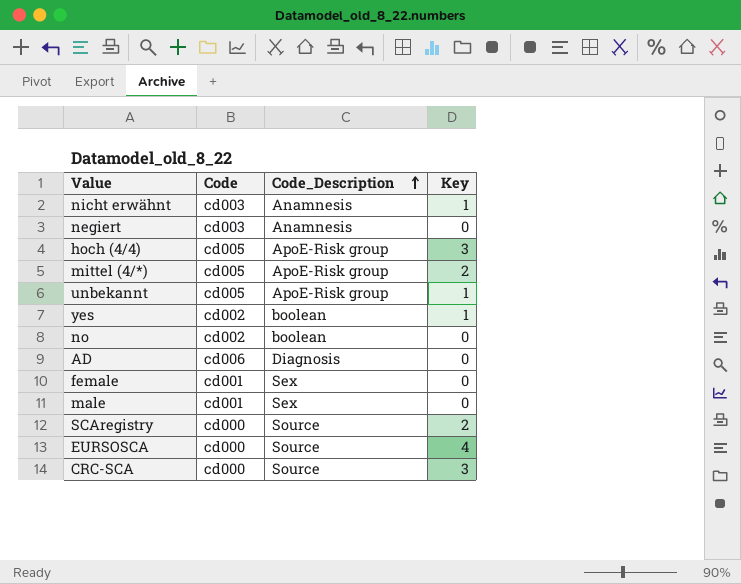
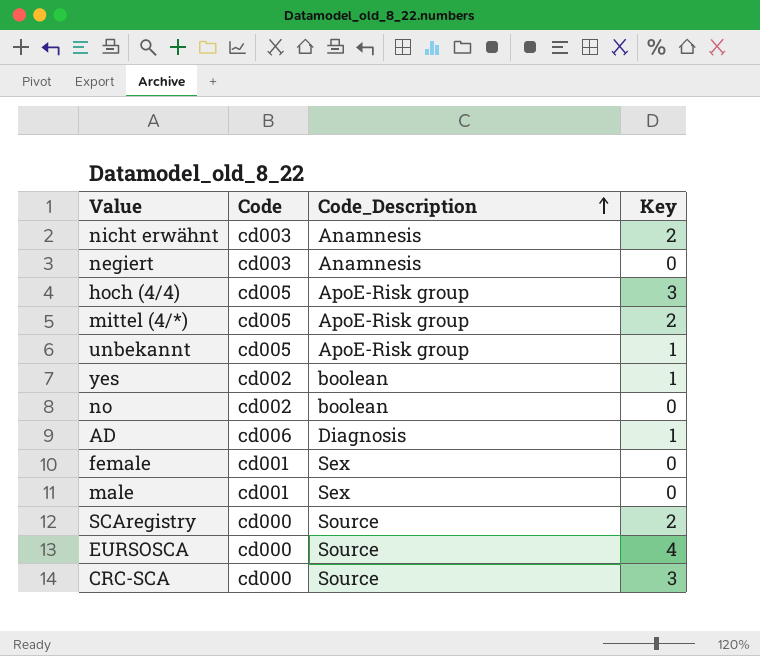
nicht erwähnt | Key: 1 -> 2
AD | Key: 0 -> 1

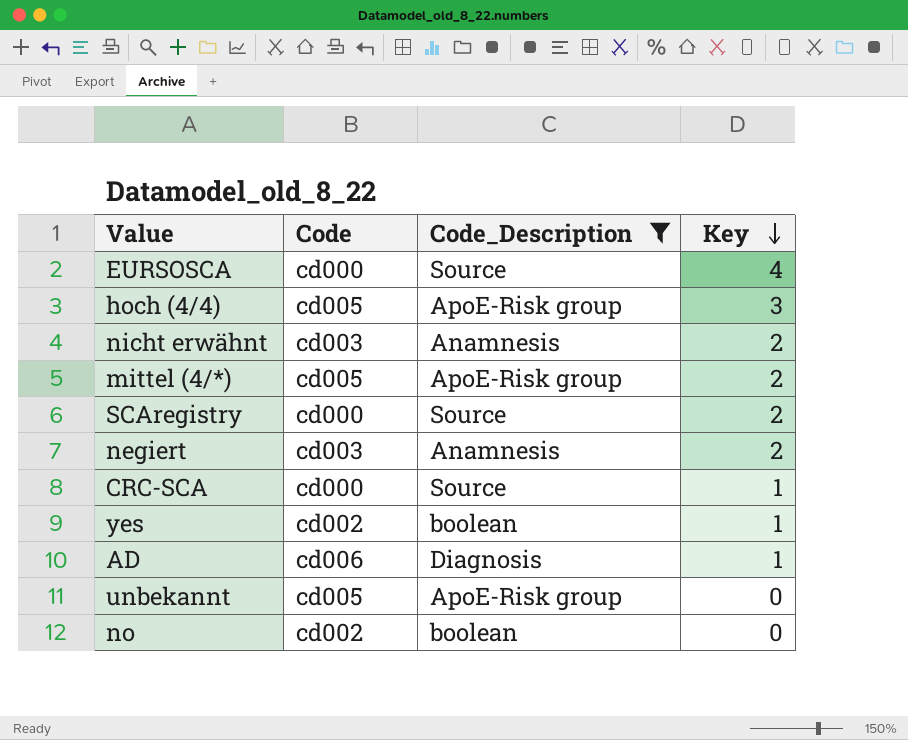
filter: none -> Code_Description != Sex
row order: Code_Description ascending -> Key descending
negiert | Key: 0 -> 2
CRC-SCA | Key: 3 -> 1
unbekannt | Key: 1 -> 0

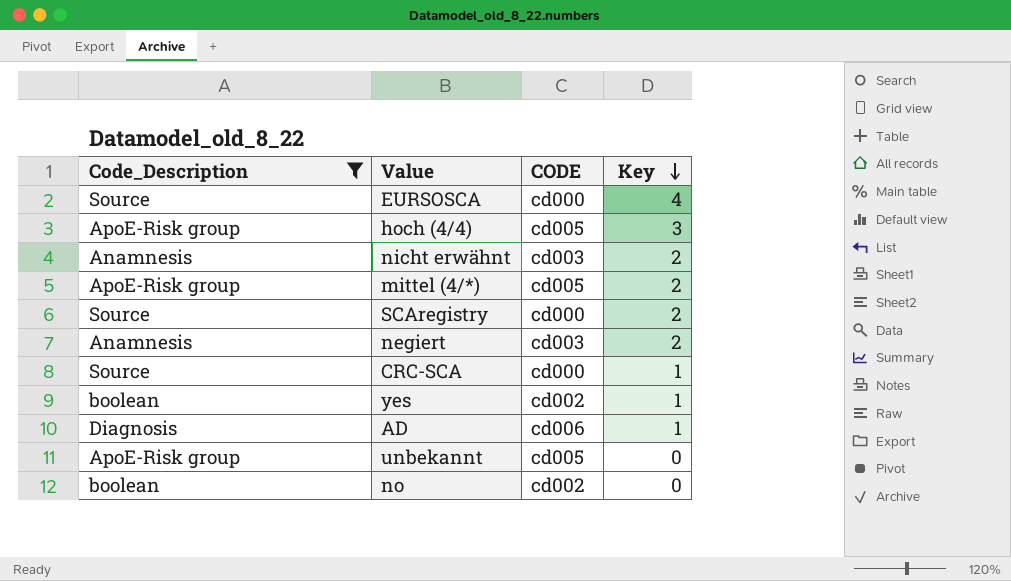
column Code_Description | position: 3 -> 1
column name: Code -> CODE

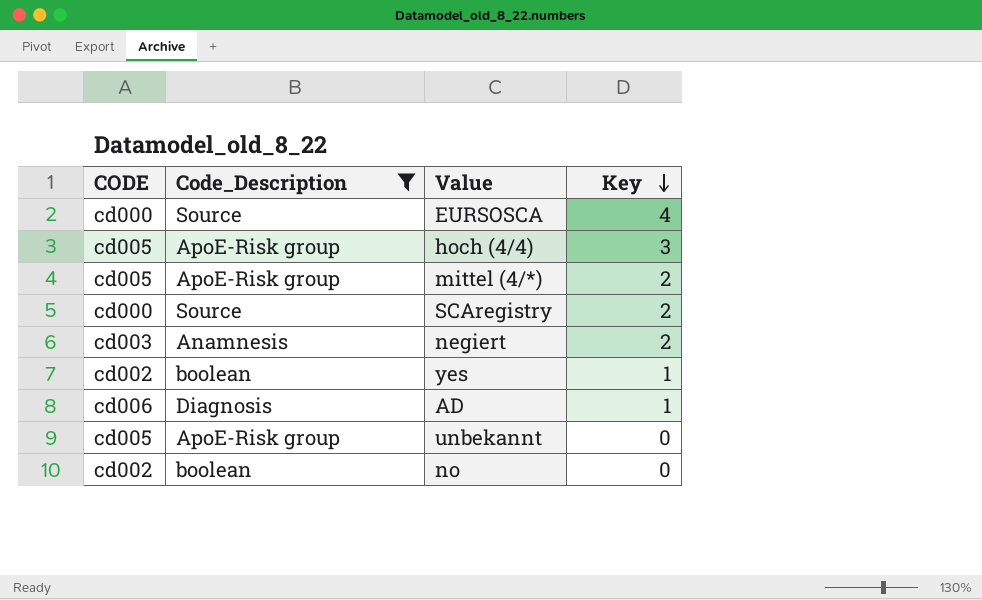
column CODE | position: 3 -> 1
row nicht erwähnt: Anamnesis | cd003 | 2 -> none
row CRC-SCA: Source | cd000 | 1 -> none

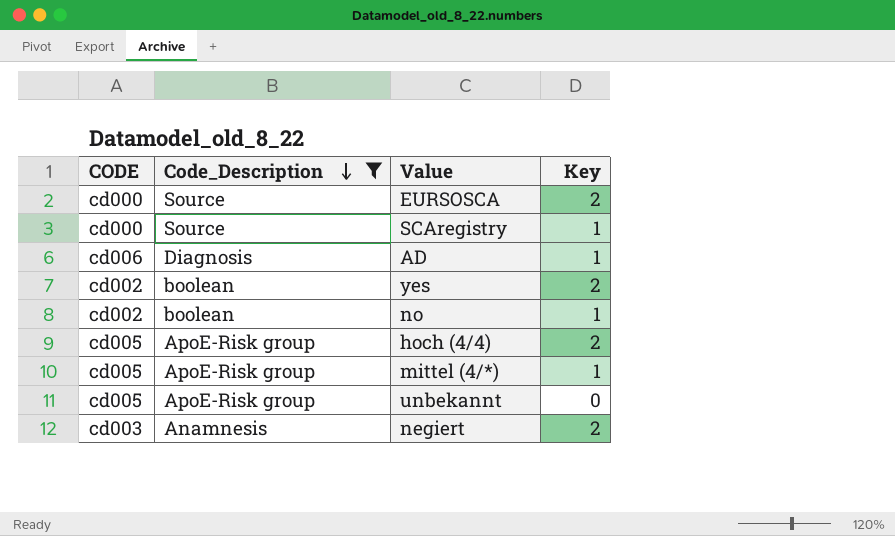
row order: Key descending -> Code_Description descending
EURSOSCA | Key: 4 -> 2
SCAregistry | Key: 2 -> 1
yes | Key: 1 -> 2
no | Key: 0 -> 1
hoch (4/4) | Key: 3 -> 2
mittel (4/*) | Key: 2 -> 1

